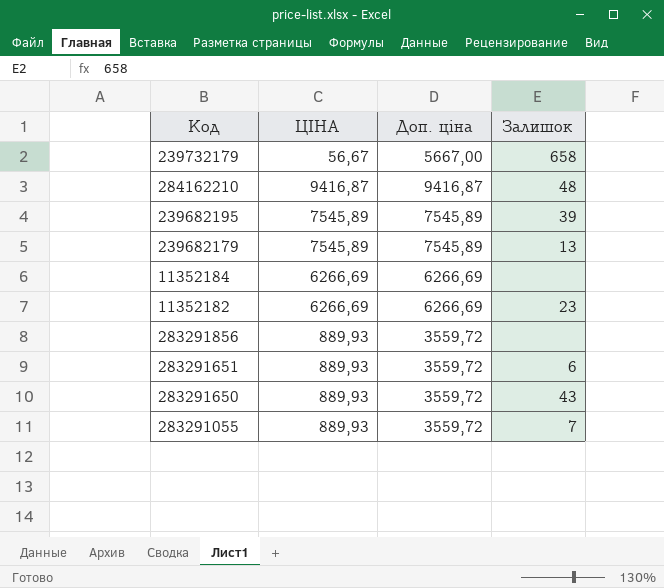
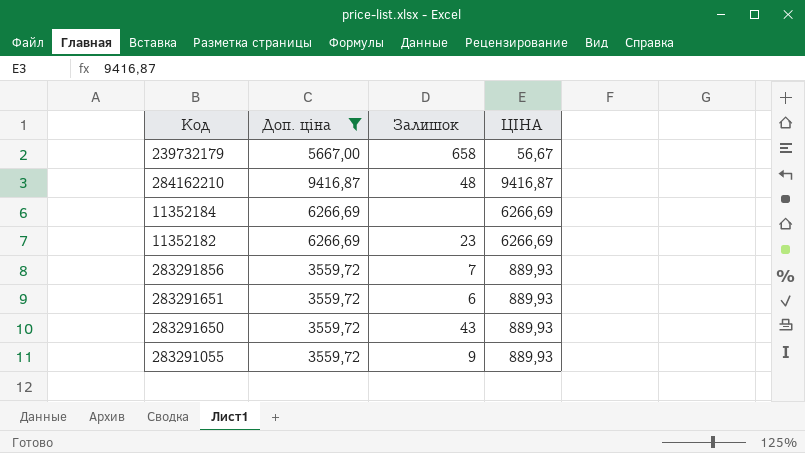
filter: none -> Доп. ціна != 7545,89
column ЦІНА | position: 2 -> 4
283291856 | Залишок: none -> 7
283291055 | Залишок: 7 -> 9

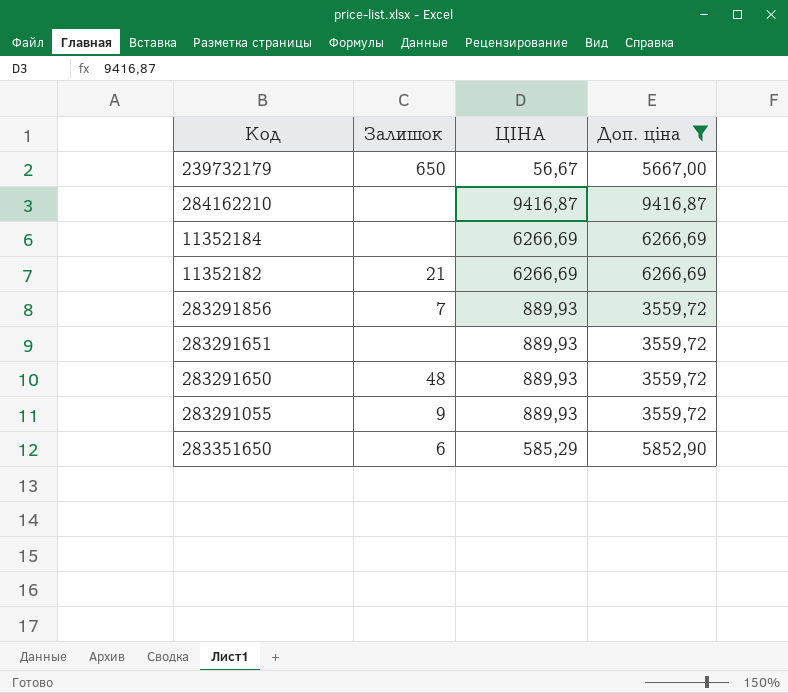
column Доп. ціна | position: 2 -> 4
239732179 | Залишок: 658 -> 650
284162210 | Залишок: 48 -> none
11352182 | Залишок: 23 -> 21
283291651 | Залишок: 6 -> none
283291650 | Залишок: 43 -> 48
row 283351650: none -> 6 | 585,29 | 5852,90

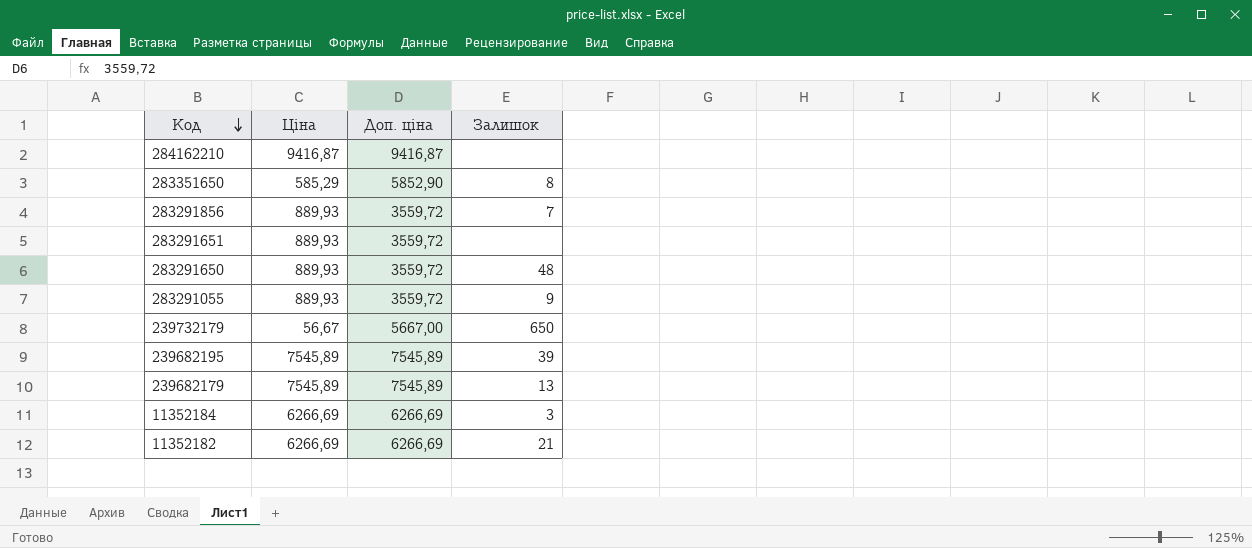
filter: Доп. ціна != 7545,89 -> none
row order: none -> Код descending
column name: ЦІНА -> Ціна
column Залишок | position: 2 -> 4
283351650 | Залишок: 6 -> 8
11352184 | Залишок: none -> 3

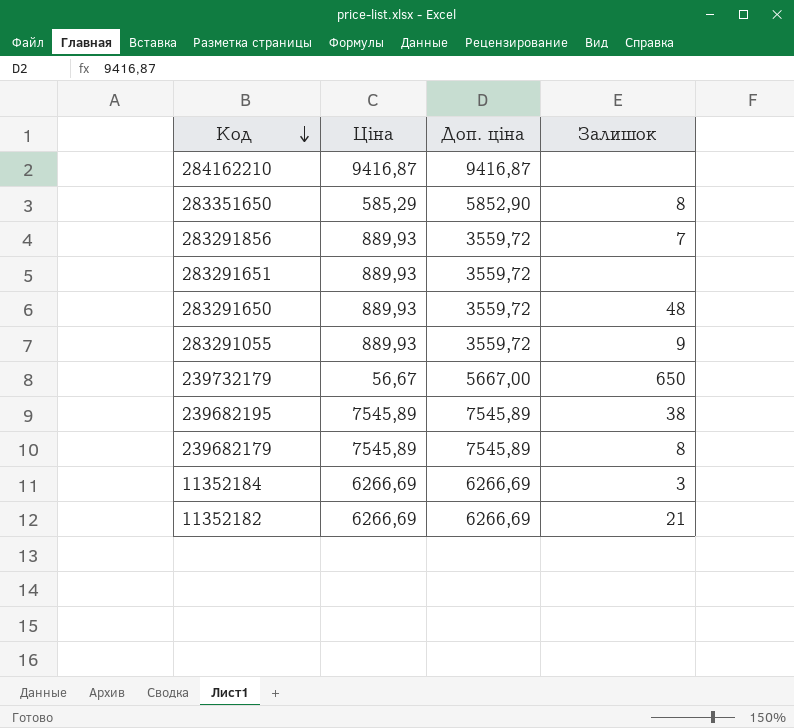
239682195 | Залишок: 39 -> 38
239682179 | Залишок: 13 -> 8

